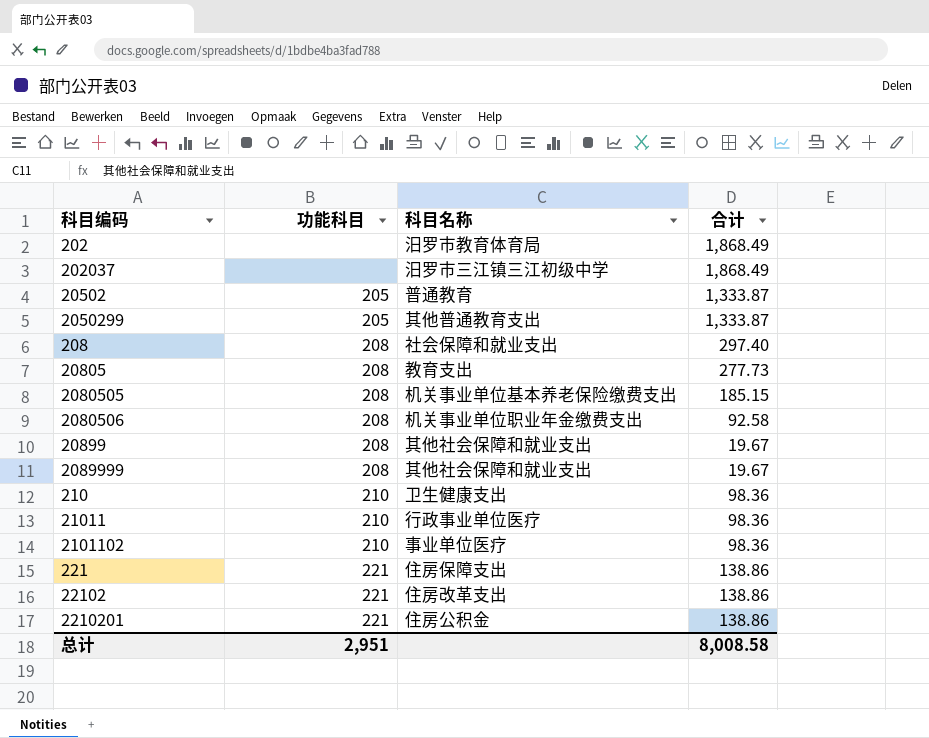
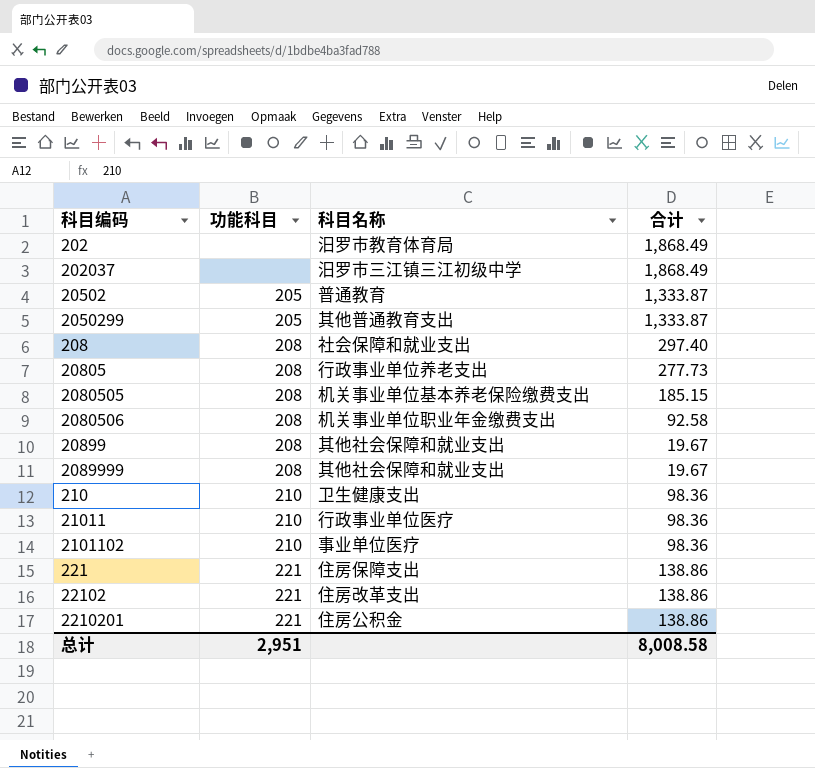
20805 | 科目名称: 教育支出 -> 行政事业单位养老支出

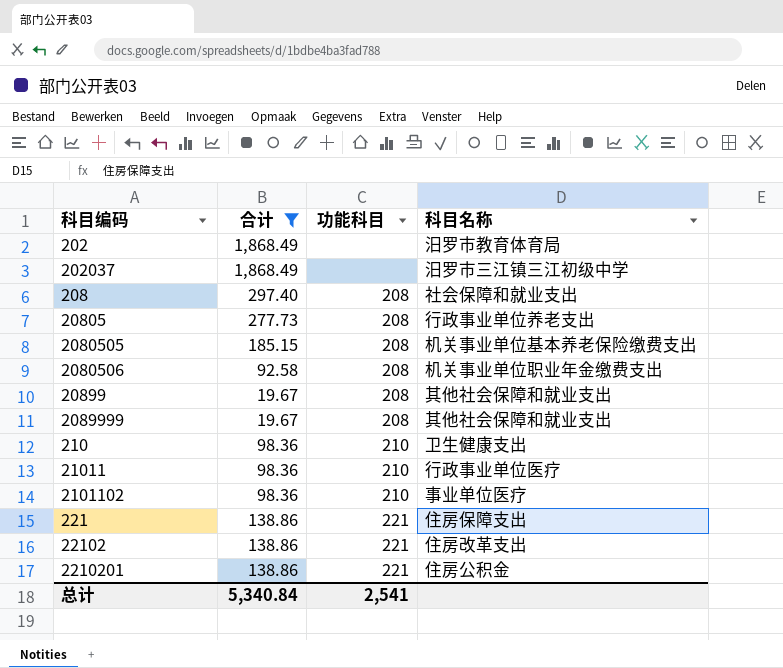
filter: none -> 合计 != 1,333.87
column 合计 | position: 4 -> 2
总计 | 合计: 8,008.58 -> 5,340.84
总计 | 功能科目: 2,951 -> 2,541

